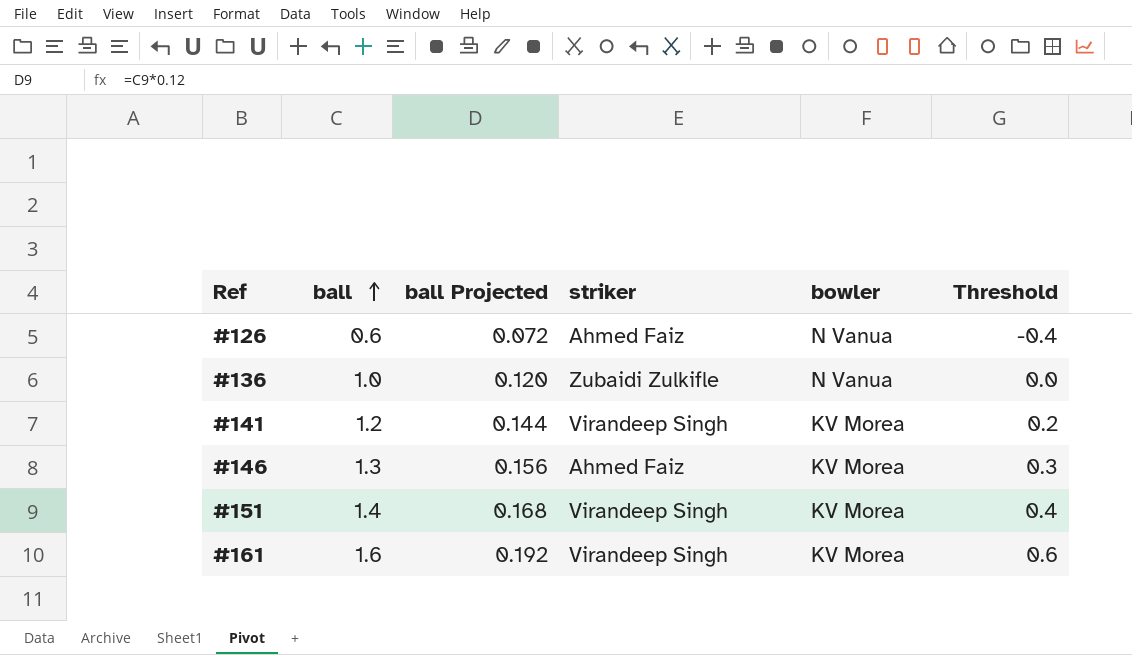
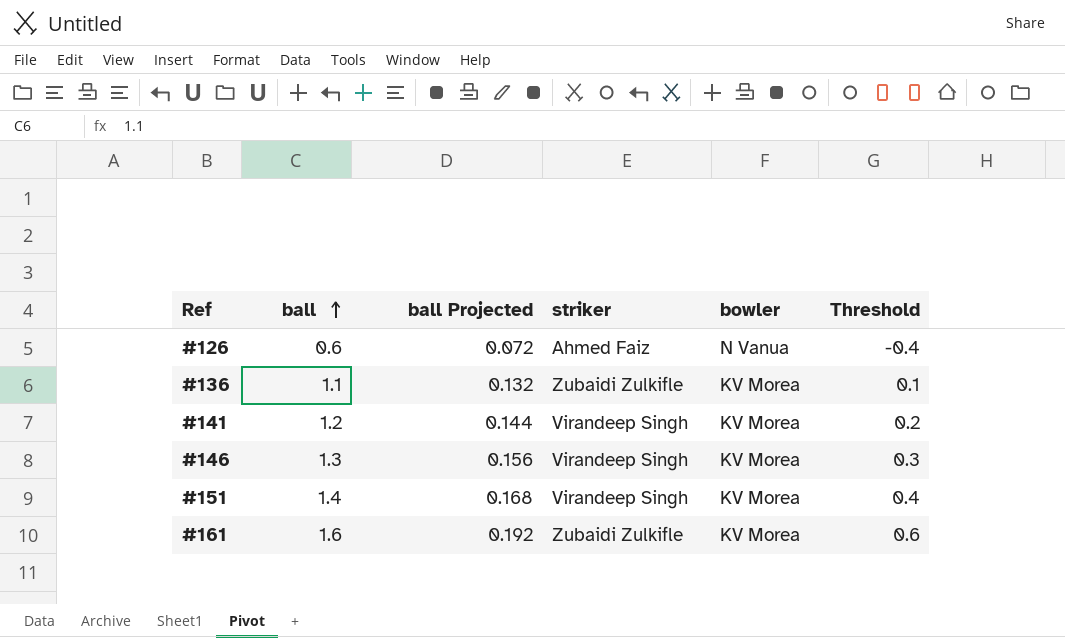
#136 | ball: 1.0 -> 1.1
#136 | ball Projected: 0.120 -> 0.132
#136 | bowler: N Vanua -> KV Morea
#136 | Threshold: 0.0 -> 0.1
#146 | striker: Ahmed Faiz -> Virandeep Singh
#161 | striker: Virandeep Singh -> Zubaidi Zulkifle

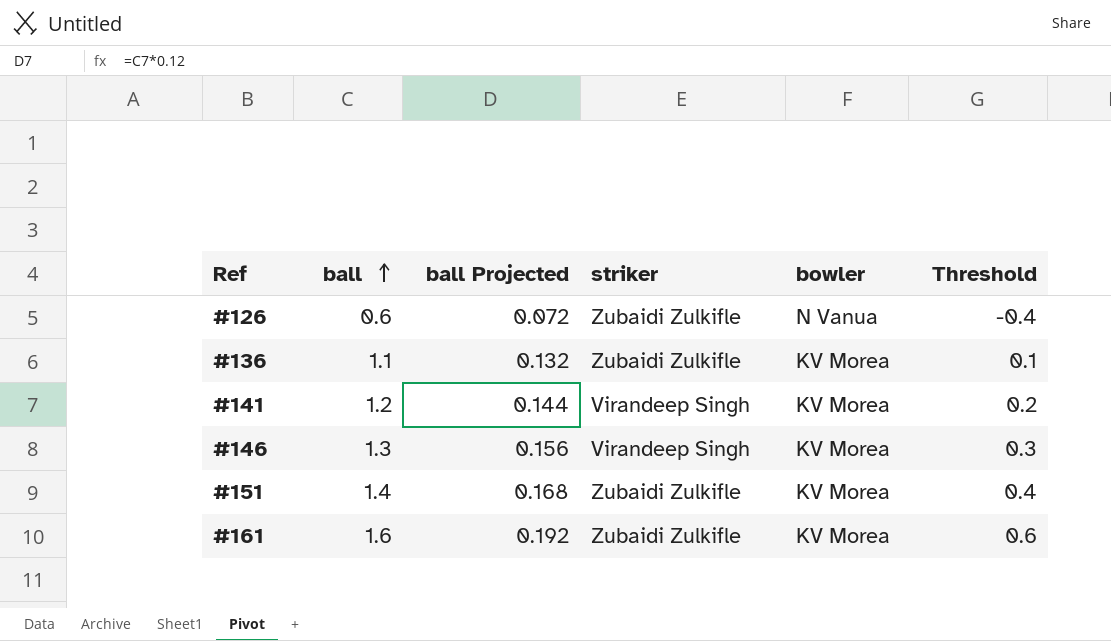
#126 | striker: Ahmed Faiz -> Zubaidi Zulkifle
#151 | striker: Virandeep Singh -> Zubaidi Zulkifle

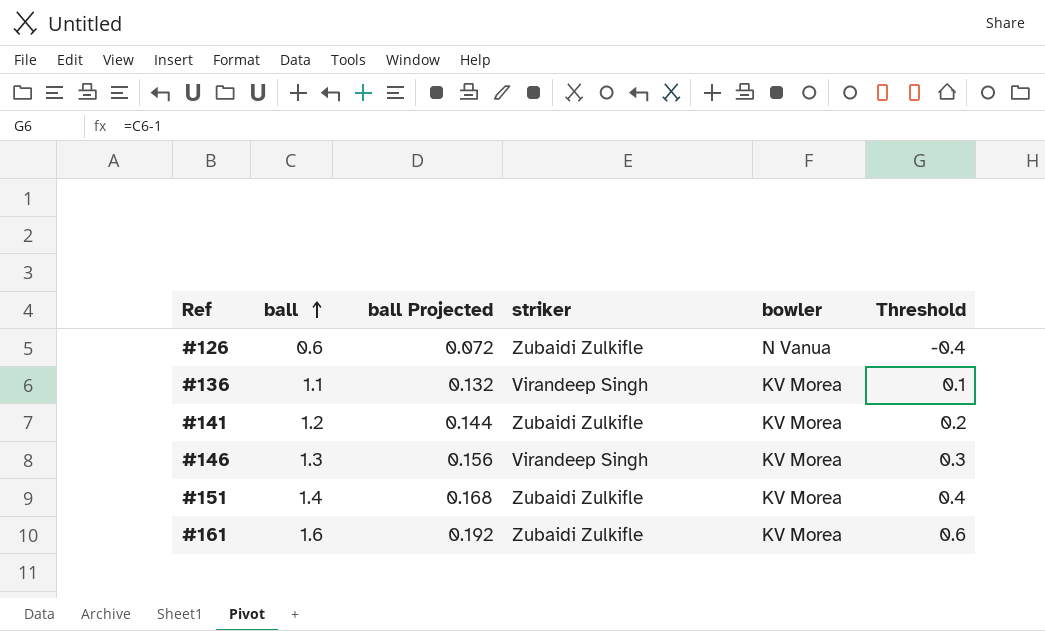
#136 | striker: Zubaidi Zulkifle -> Virandeep Singh
#141 | striker: Virandeep Singh -> Zubaidi Zulkifle

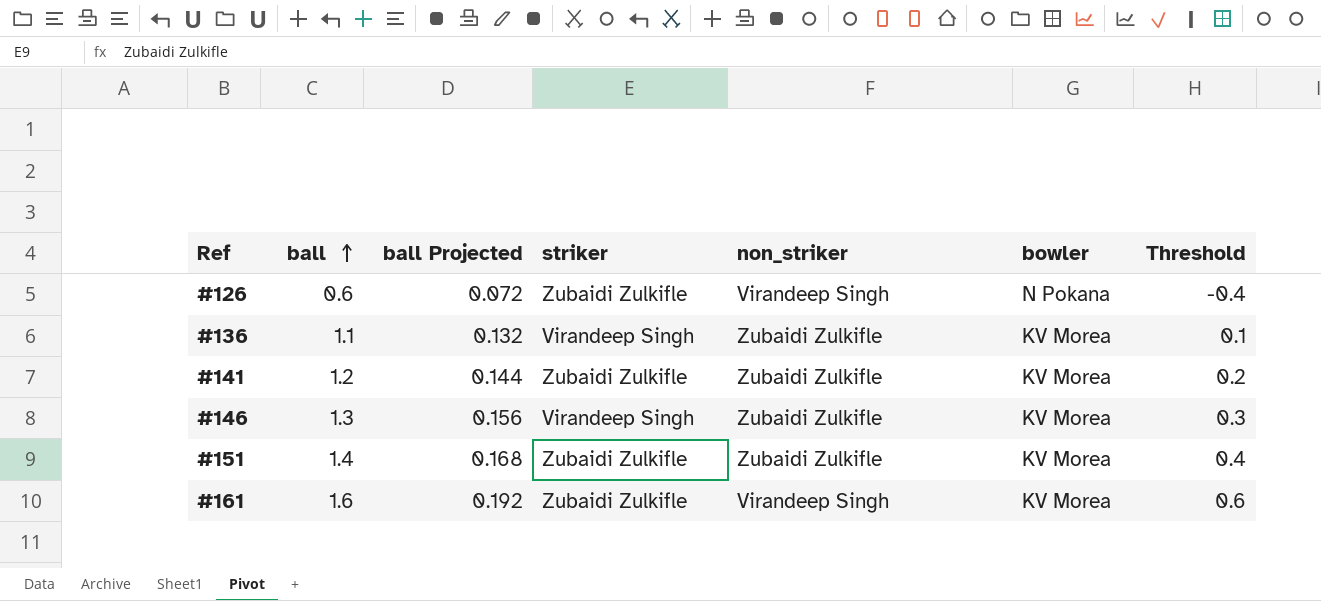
column non_striker | position: none -> 5
#126 | bowler: N Vanua -> N Pokana

